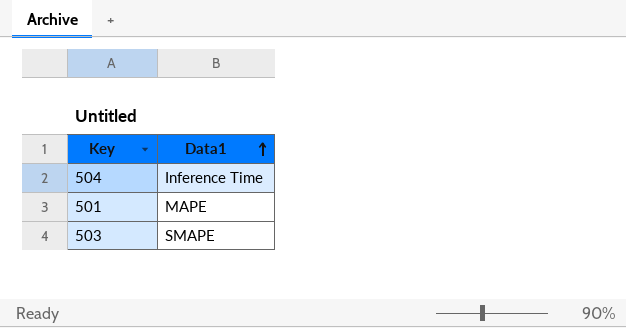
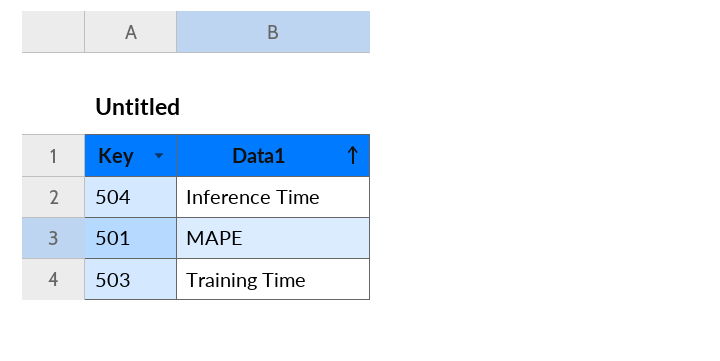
503 | Data1: SMAPE -> Training Time

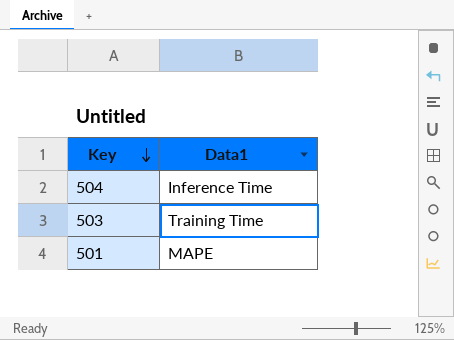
row order: Data1 ascending -> Key descending

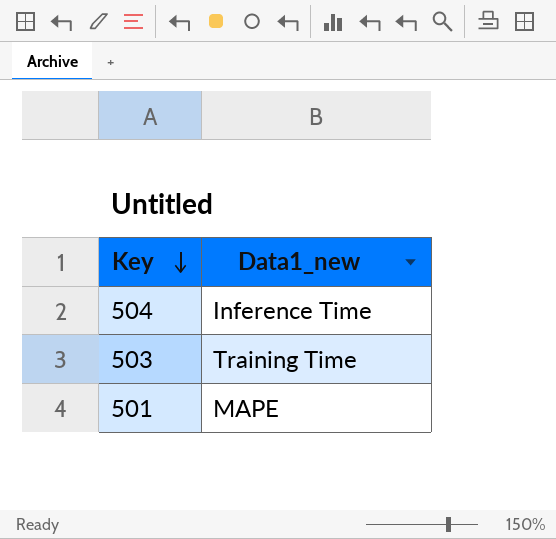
column name: Data1 -> Data1_new

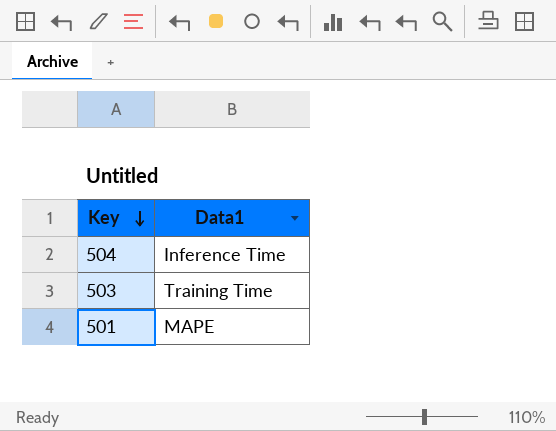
column name: Data1_new -> Data1

